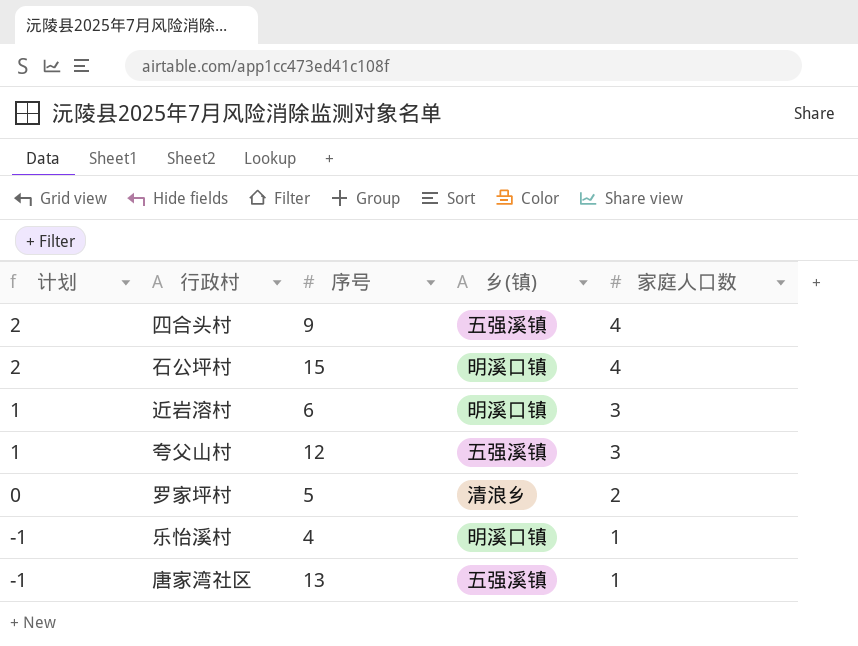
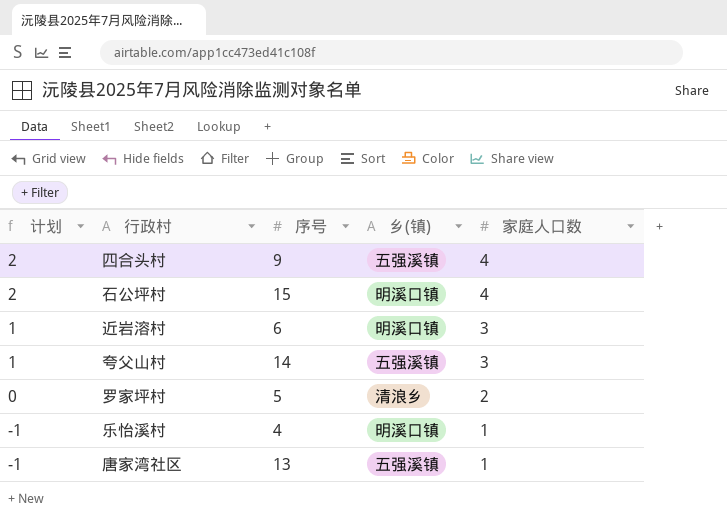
夸父山村 | 序号: 12 -> 14

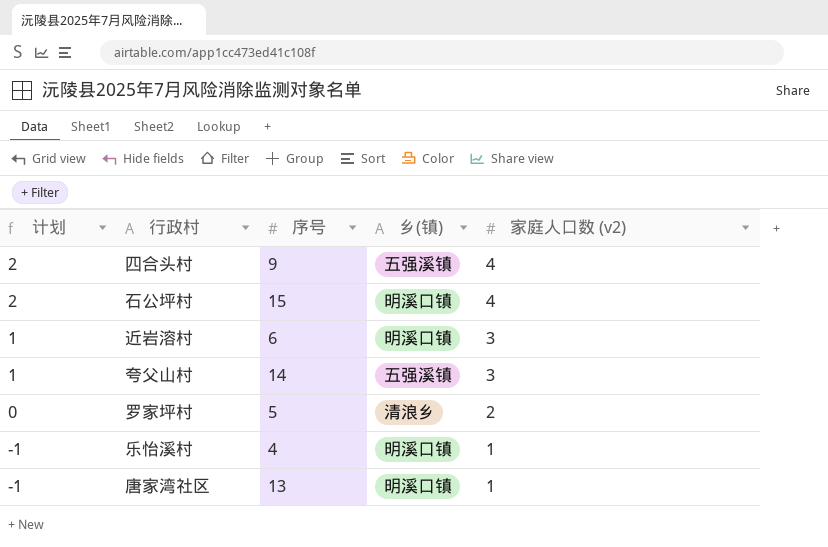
column name: 家庭人口数 -> 家庭人口数 (v2)
唐家湾社区 | 乡(镇): 五强溪镇 -> 明溪口镇

